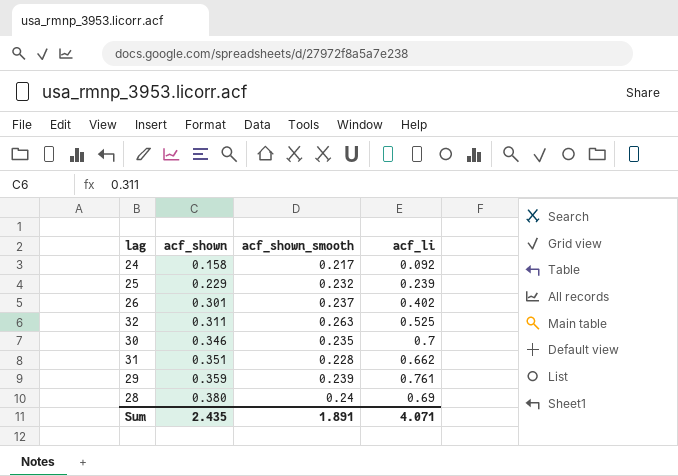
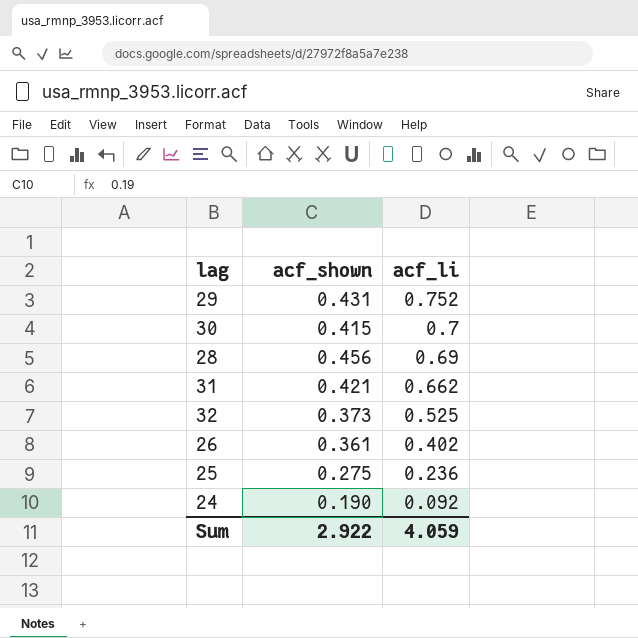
row order: acf_shown ascending -> acf_li descending
column acf_shown_smooth | position: 3 -> none
29 | acf_shown: 0.359 -> 0.431
29 | acf_li: 0.761 -> 0.752
30 | acf_shown: 0.346 -> 0.415
28 | acf_shown: 0.380 -> 0.456
31 | acf_shown: 0.351 -> 0.421
32 | acf_shown: 0.311 -> 0.373
26 | acf_shown: 0.301 -> 0.361
25 | acf_shown: 0.229 -> 0.275
25 | acf_li: 0.239 -> 0.236
24 | acf_shown: 0.158 -> 0.190
Sum | acf_shown: 2.435 -> 2.922
Sum | acf_li: 4.071 -> 4.059

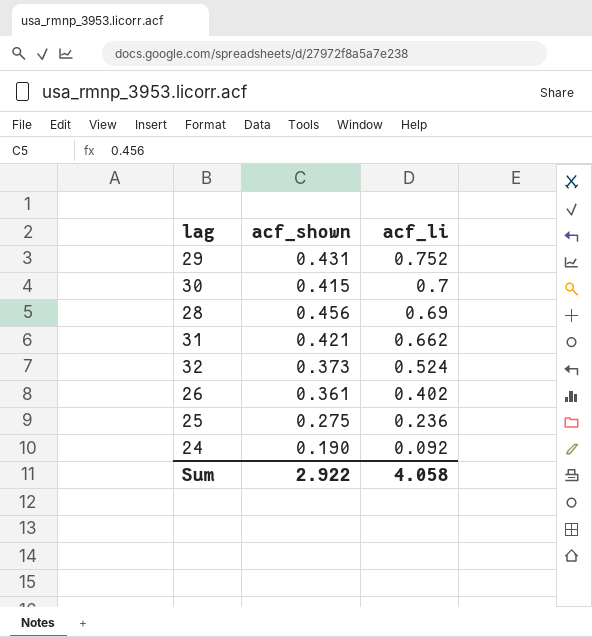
32 | acf_li: 0.525 -> 0.524
Sum | acf_li: 4.059 -> 4.058

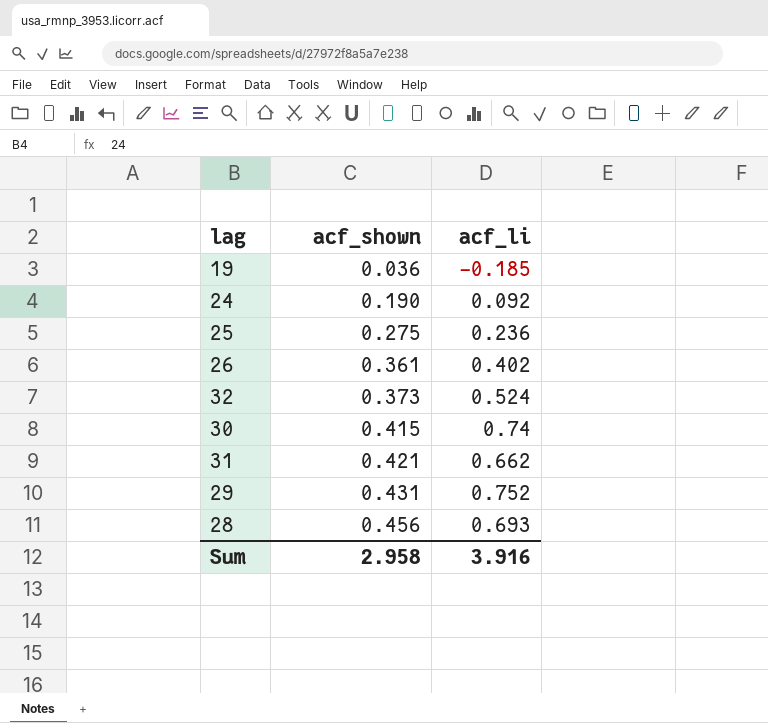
row order: acf_li descending -> acf_shown ascending
row 19: none -> 0.036 | -0.185
30 | acf_li: 0.7 -> 0.74
28 | acf_li: 0.69 -> 0.693
Sum | acf_shown: 2.922 -> 2.958
Sum | acf_li: 4.058 -> 3.916

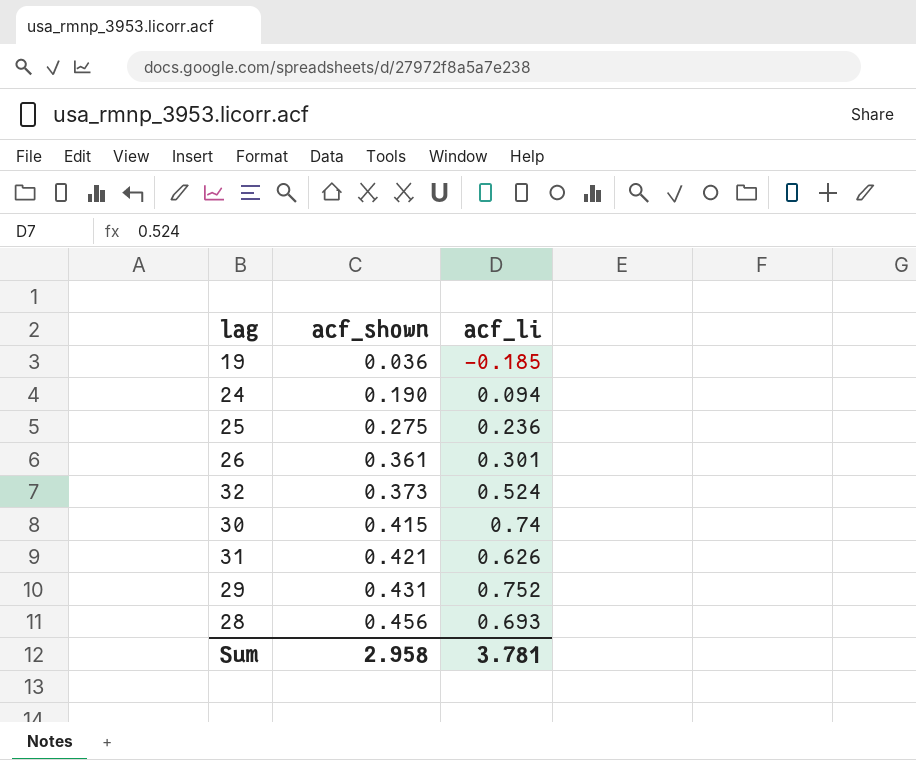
24 | acf_li: 0.092 -> 0.094
26 | acf_li: 0.402 -> 0.301
31 | acf_li: 0.662 -> 0.626
Sum | acf_li: 3.916 -> 3.781

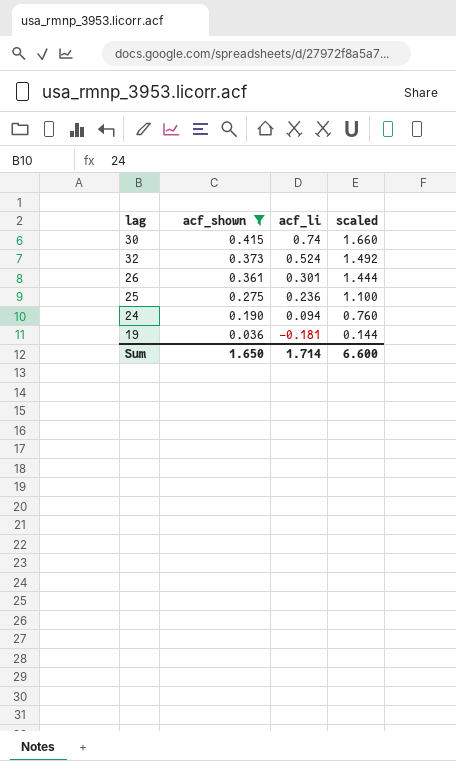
filter: none -> acf_shown <= 0.415
row order: acf_shown ascending -> acf_shown descending
column scaled | formula: none -> [acf_shown] * 4
19 | acf_li: -0.185 -> -0.181
Sum | acf_shown: 2.958 -> 1.650
Sum | acf_li: 3.781 -> 1.714

